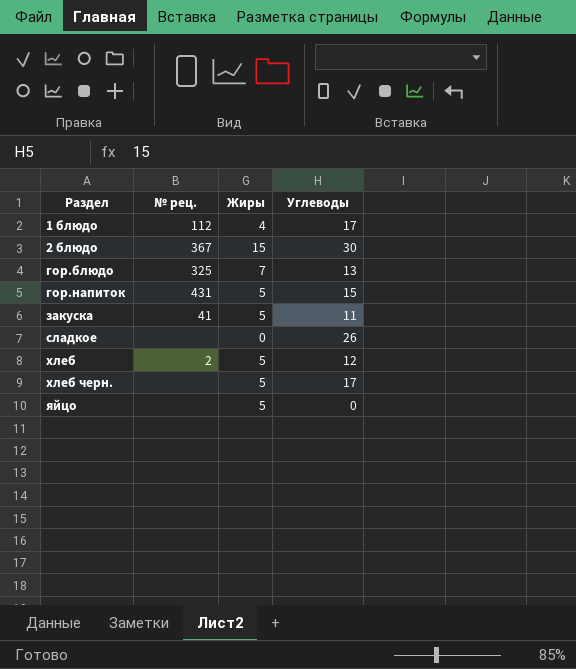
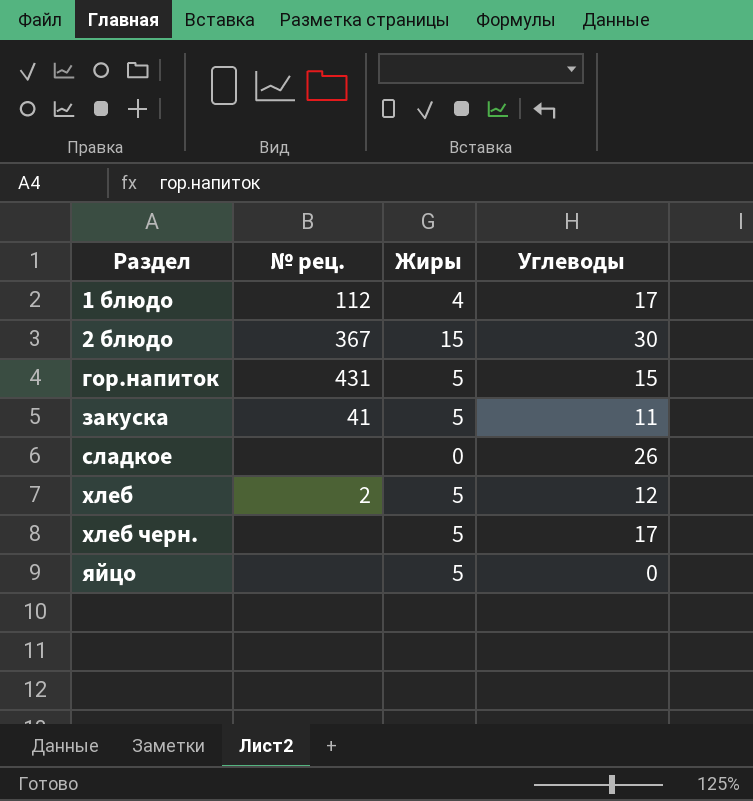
row гор.блюдо: 325 | 7 | 13 -> none

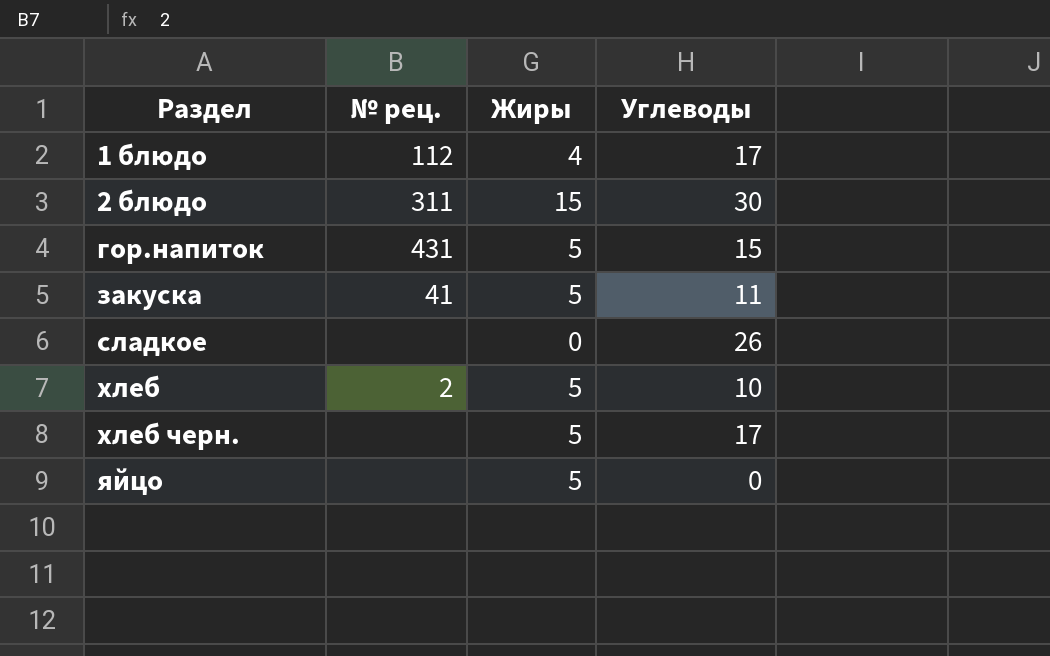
2 блюдо | № рец.: 367 -> 311
хлеб | Углеводы: 12 -> 10

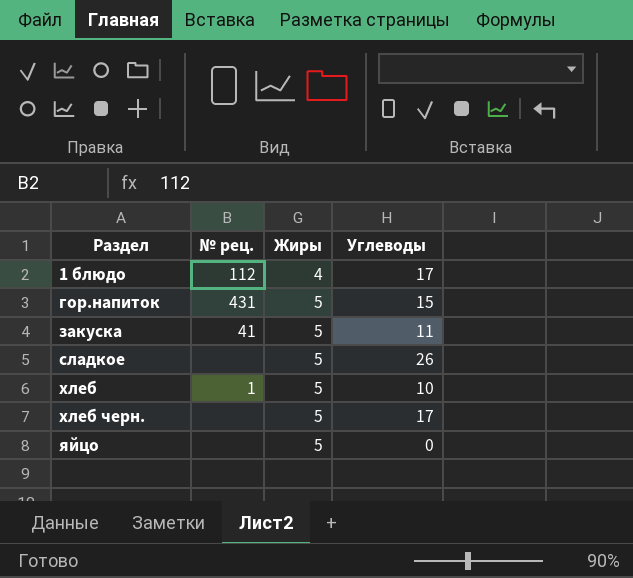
row 2 блюдо: 311 | 15 | 30 -> none
сладкое | Жиры: 0 -> 5
хлеб | № рец.: 2 -> 1

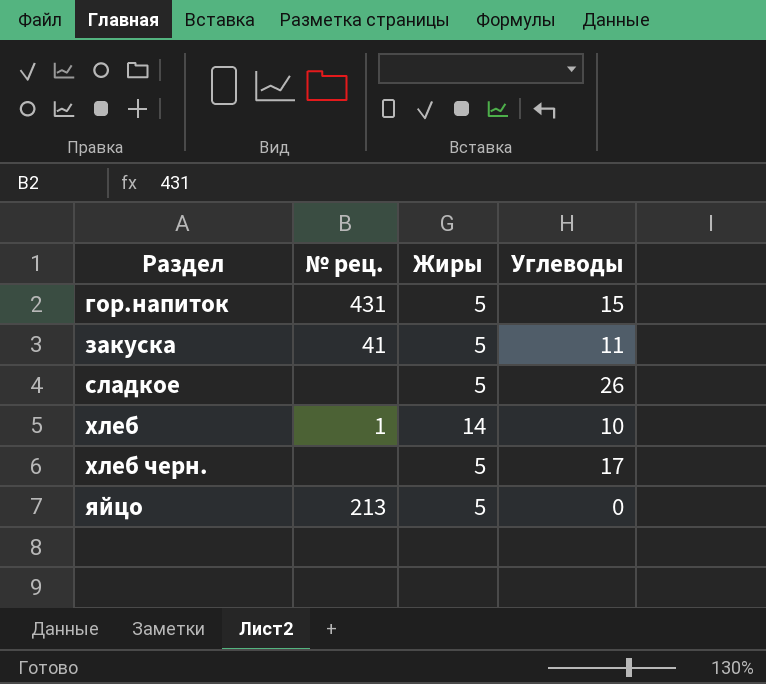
row 1 блюдо: 112 | 4 | 17 -> none
хлеб | Жиры: 5 -> 14
яйцо | № рец.: none -> 213

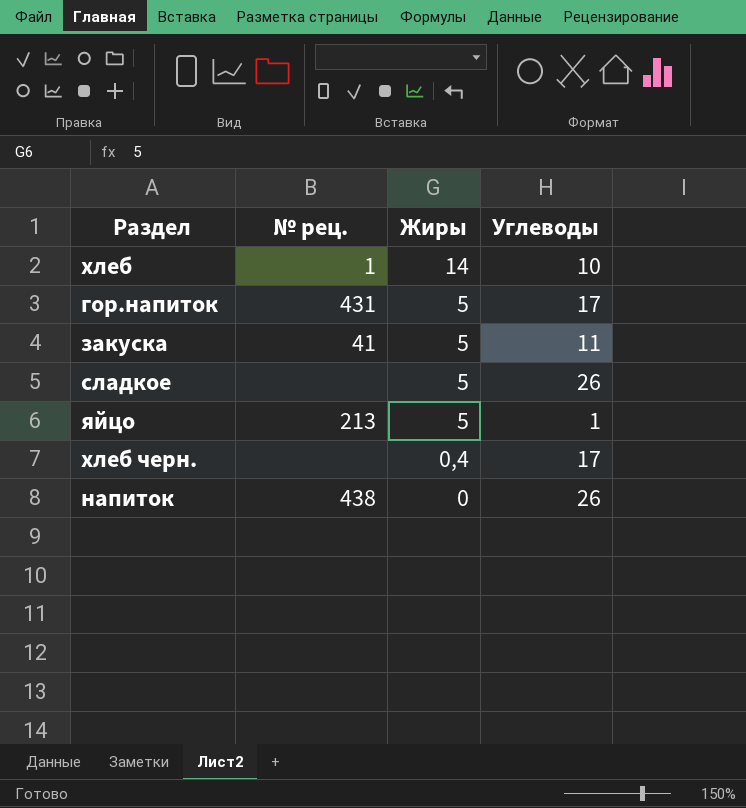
row order: Раздел ascending -> Жиры descending
гор.напиток | Углеводы: 15 -> 17
яйцо | Углеводы: 0 -> 1
хлеб черн. | Жиры: 5 -> 0,4
row напиток: none -> 438 | 0 | 26

